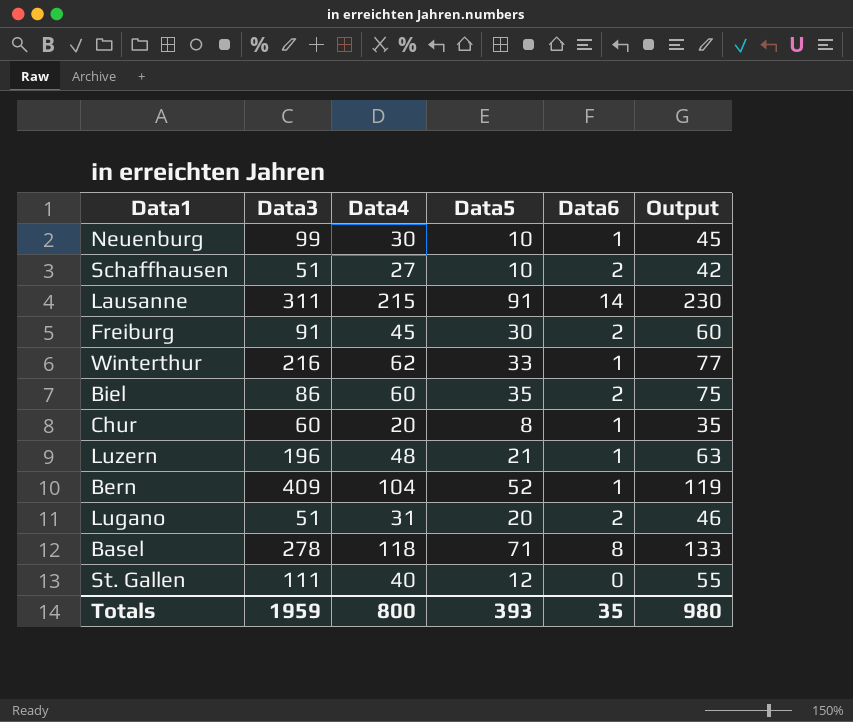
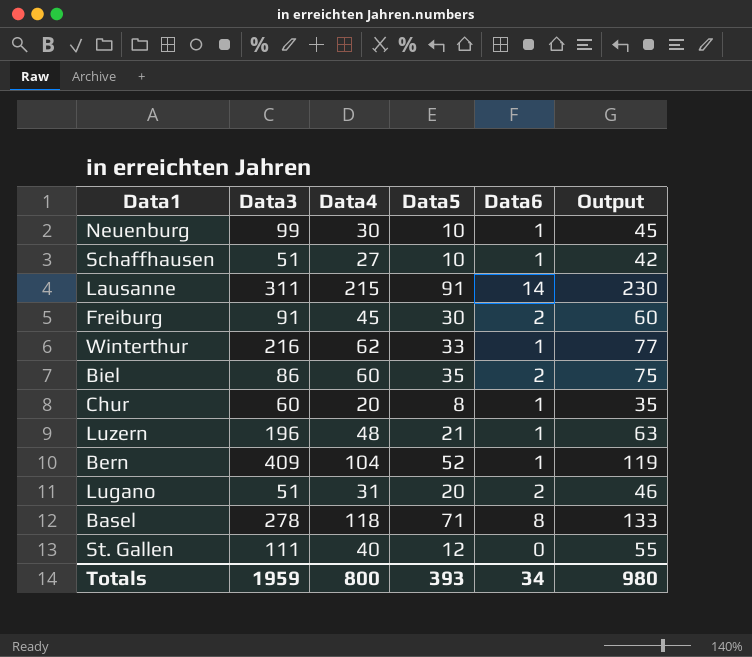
Schaffhausen | Data6: 2 -> 1
Totals | Data6: 35 -> 34

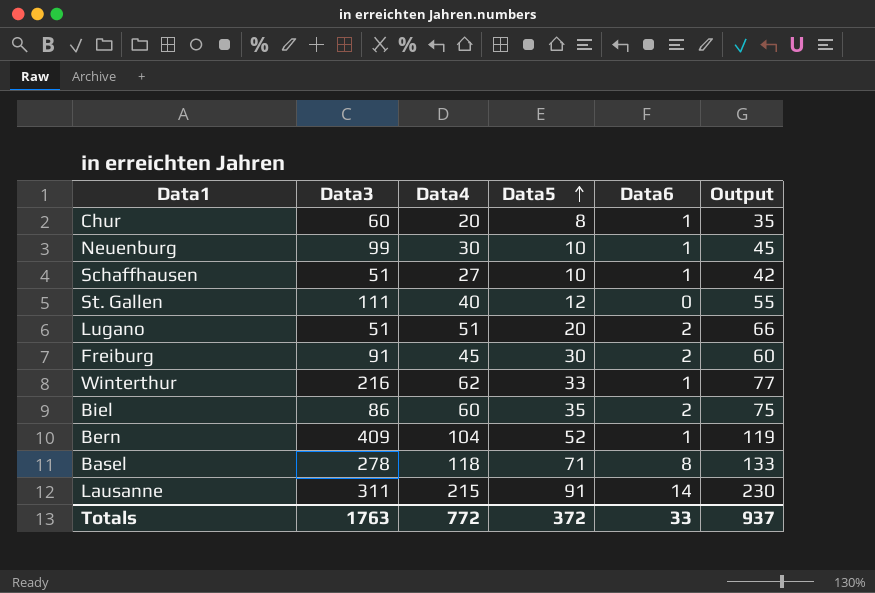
row order: none -> Data5 ascending
row Luzern: 196 | 48 | 21 | 1 | 63 -> none
Lugano | Data4: 31 -> 51
Lugano | Output: 46 -> 66
Totals | Data3: 1959 -> 1763
Totals | Data4: 800 -> 772
Totals | Data5: 393 -> 372
Totals | Data6: 34 -> 33
Totals | Output: 980 -> 937

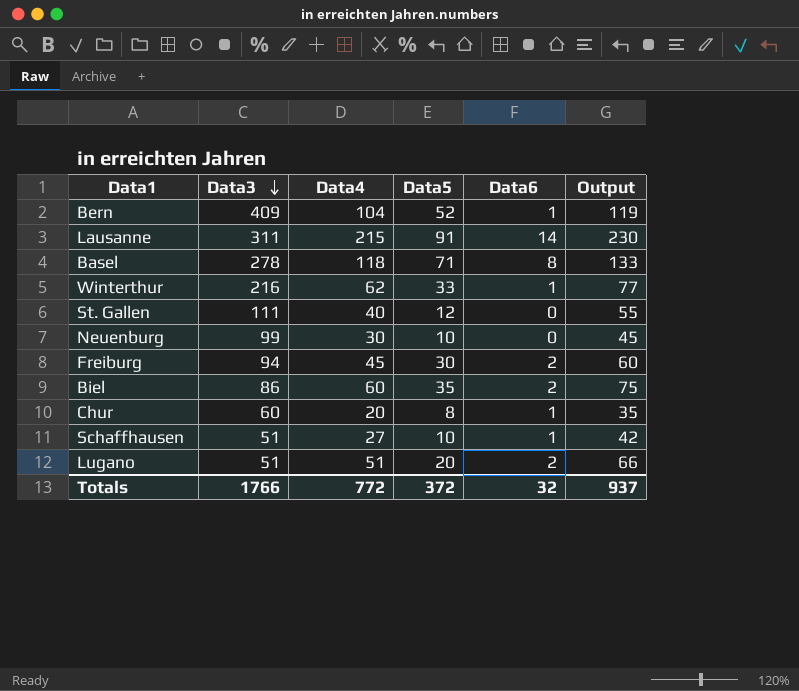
row order: Data5 ascending -> Data3 descending
Neuenburg | Data6: 1 -> 0
Freiburg | Data3: 91 -> 94
Totals | Data3: 1763 -> 1766
Totals | Data6: 33 -> 32

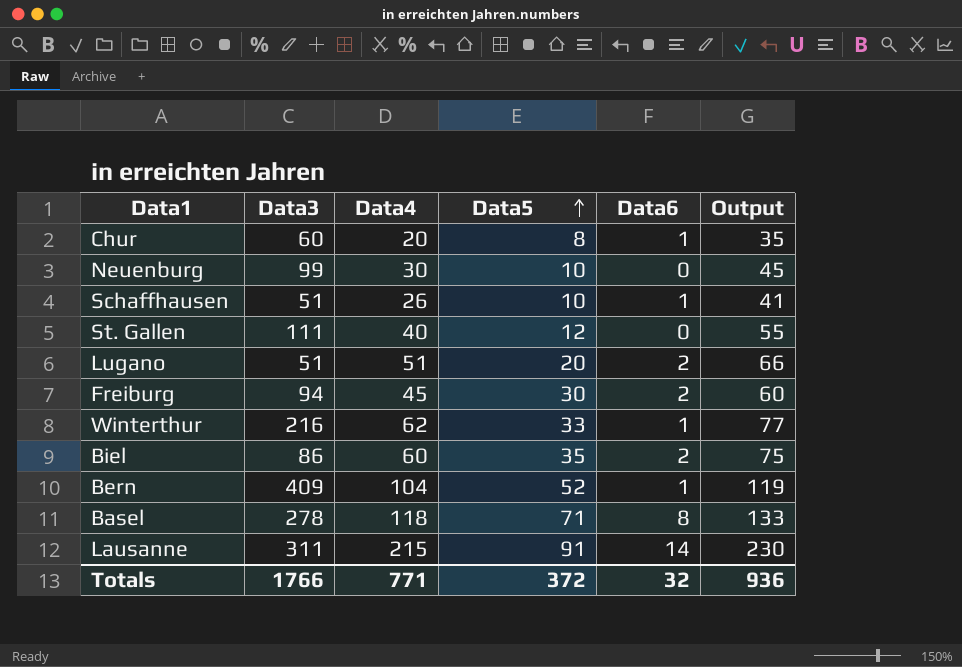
row order: Data3 descending -> Data5 ascending
Schaffhausen | Data4: 27 -> 26
Schaffhausen | Output: 42 -> 41
Totals | Data4: 772 -> 771
Totals | Output: 937 -> 936

